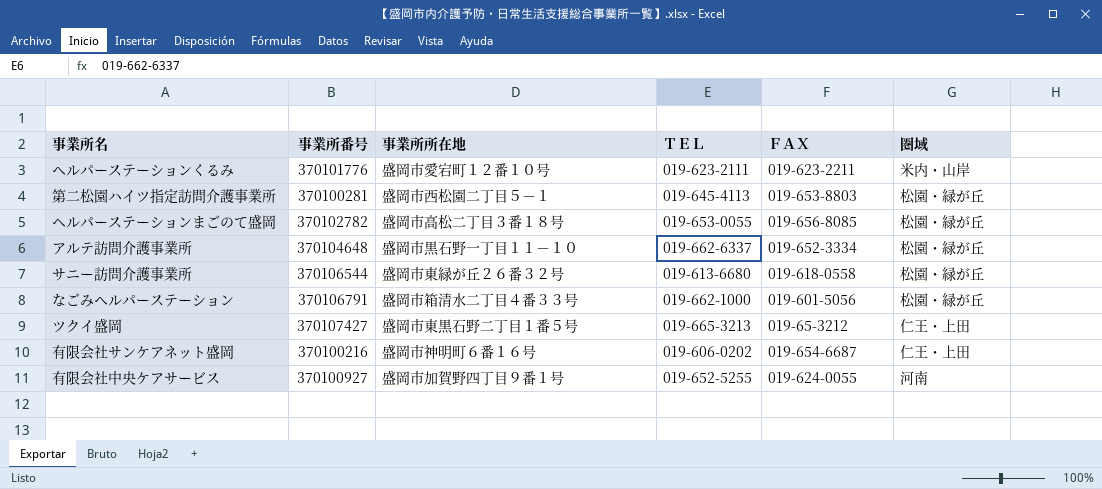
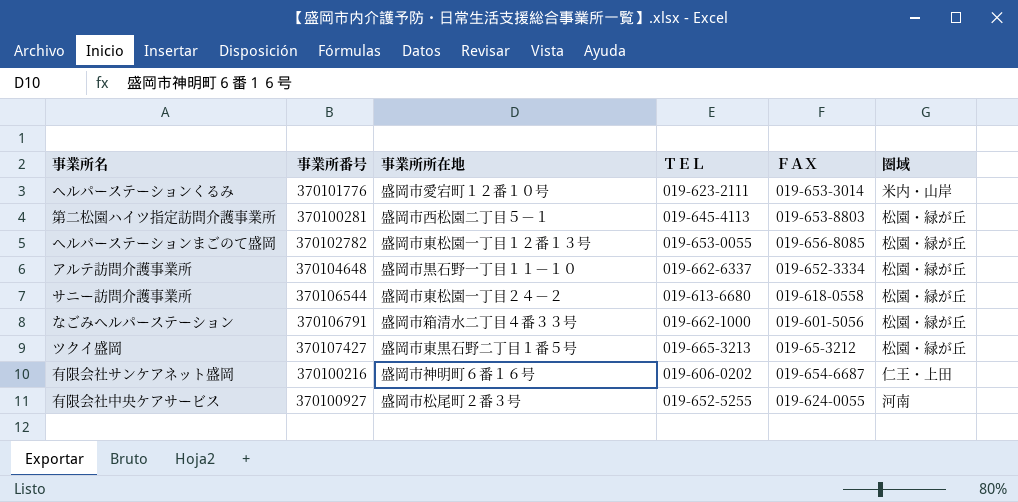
ヘルパーステーションくるみ | ＦＡＸ: 019-623-2211 -> 019-653-3014
ヘルパーステーションまごのて盛岡 | 事業所所在地: 盛岡市高松二丁目３番１８号 -> 盛岡市東松園一丁目１２番１３号
サニー訪問介護事業所 | 事業所所在地: 盛岡市東緑が丘２６番３２号 -> 盛岡市東松園一丁目２４－２
ツクイ盛岡 | 圏域: 仁王・上田 -> 松園・緑が丘
有限会社中央ケアサービス | 事業所所在地: 盛岡市加賀野四丁目９番１号 -> 盛岡市松尾町２番３号

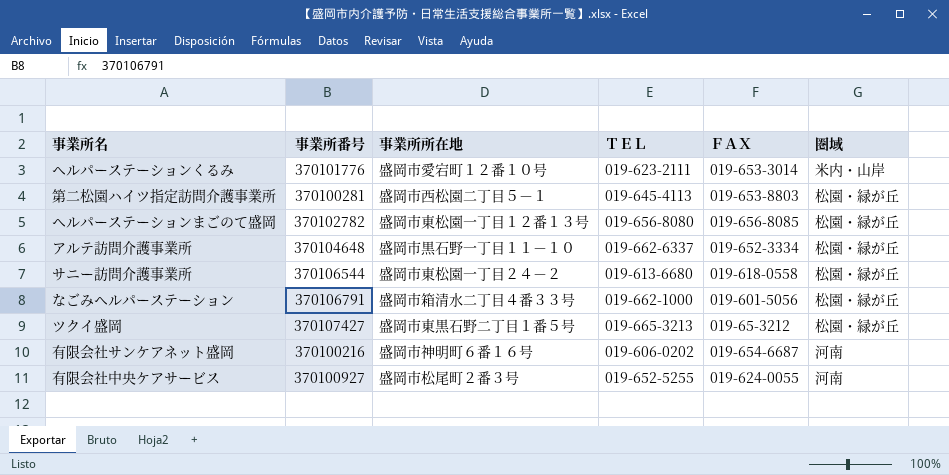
ヘルパーステーションまごのて盛岡 | ＴＥＬ: 019-653-0055 -> 019-656-8080
有限会社サンケアネット盛岡 | 圏域: 仁王・上田 -> 河南

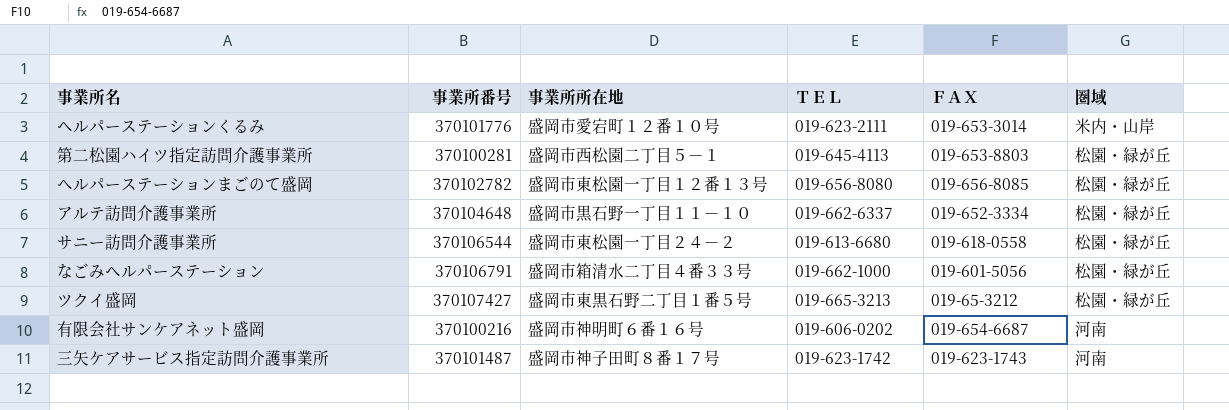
row 有限会社中央ケアサービス: 370100927 | 盛岡市松尾町２番３号 | 019-652-5255 | 019-624-0055 | 河南 -> none
row 三矢ケアサービス指定訪問介護事業所: none -> 370101487 | 盛岡市神子田町８番１７号 | 019-623-1742 | 019-623-1743 | 河南

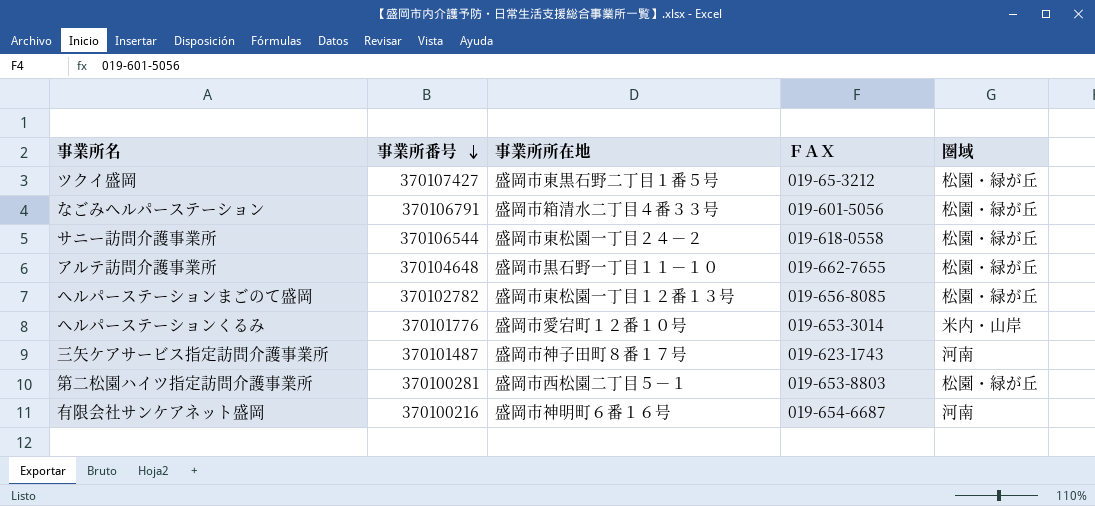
row order: none -> 事業所番号 descending
column ＴＥＬ | position: 4 -> none
アルテ訪問介護事業所 | ＦＡＸ: 019-652-3334 -> 019-662-7655

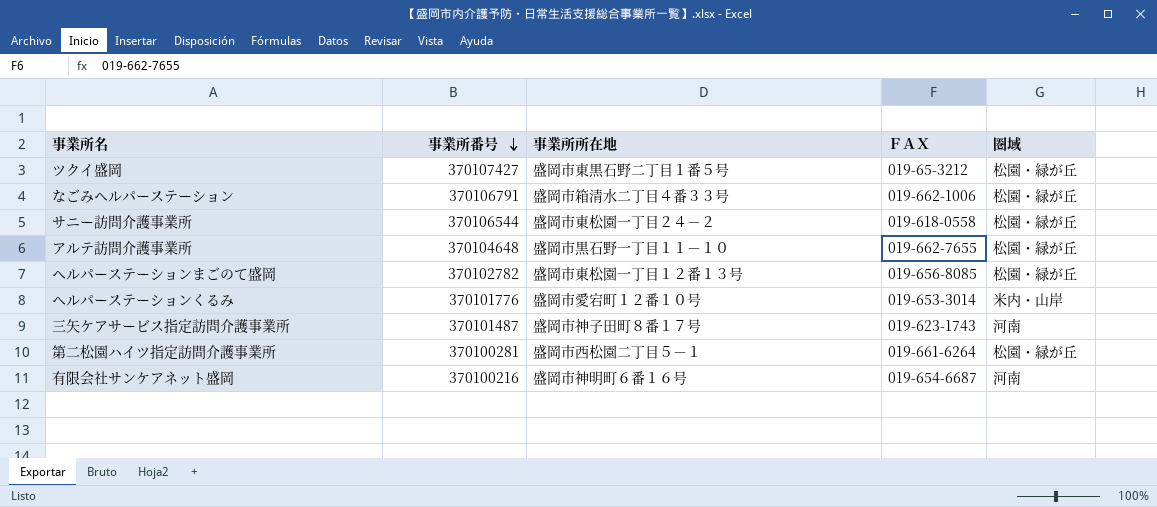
なごみヘルパーステーション | ＦＡＸ: 019-601-5056 -> 019-662-1006
第二松園ハイツ指定訪問介護事業所 | ＦＡＸ: 019-653-8803 -> 019-661-6264

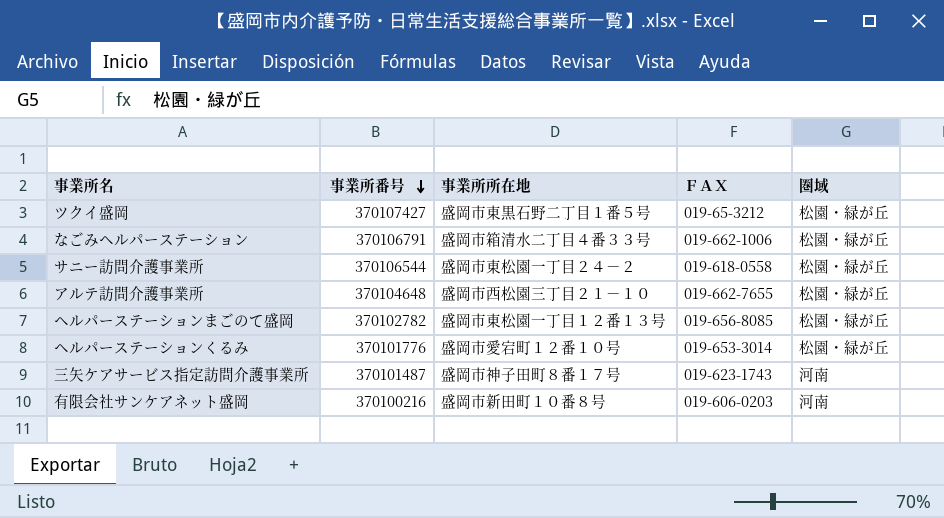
row 第二松園ハイツ指定訪問介護事業所: 370100281 | 盛岡市西松園二丁目５－１ | 019-661-6264 | 松園・緑が丘 -> none
アルテ訪問介護事業所 | 事業所所在地: 盛岡市黒石野一丁目１１－１０ -> 盛岡市西松園三丁目２１－１０
ヘルパーステーションくるみ | 圏域: 米内・山岸 -> 松園・緑が丘
有限会社サンケアネット盛岡 | 事業所所在地: 盛岡市神明町６番１６号 -> 盛岡市新田町１０番８号
有限会社サンケアネット盛岡 | ＦＡＸ: 019-654-6687 -> 019-606-0203

